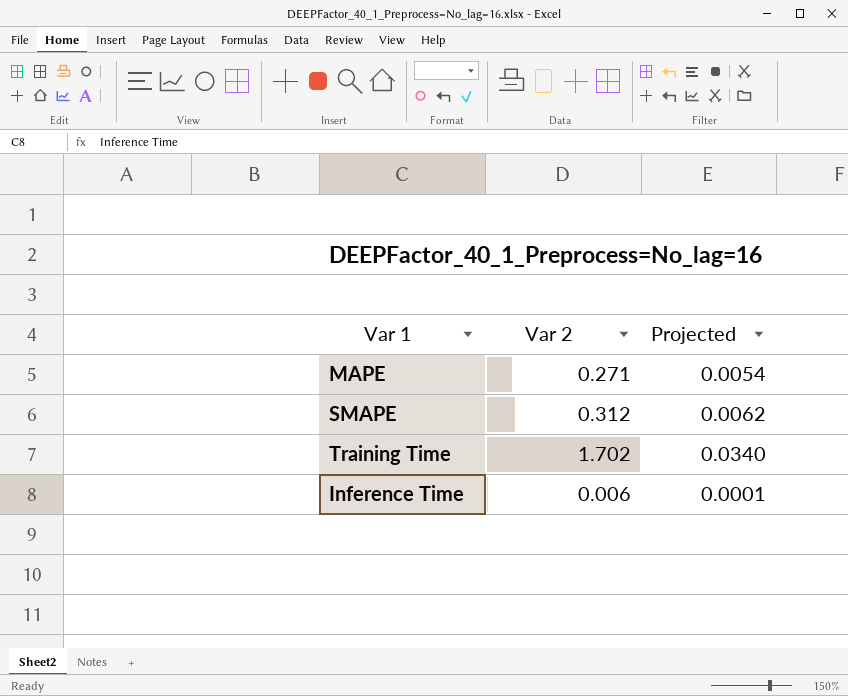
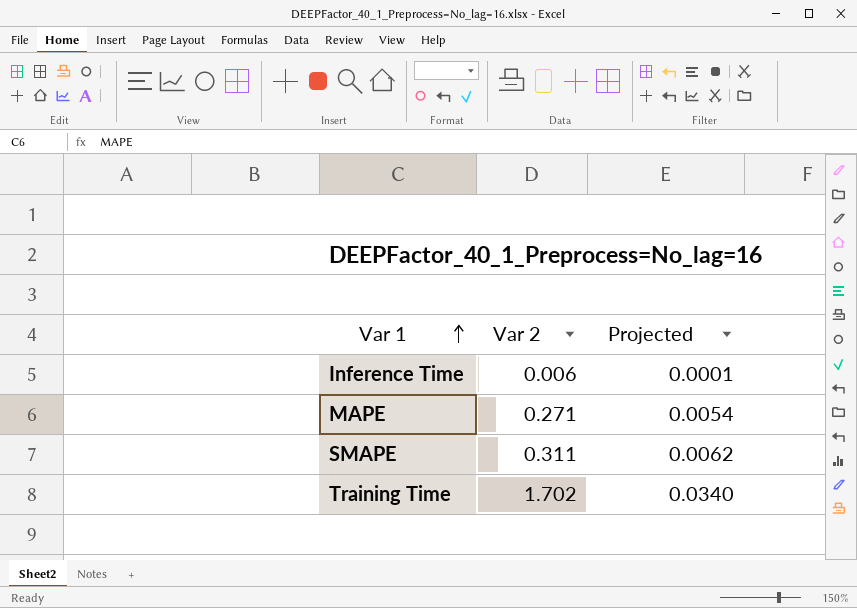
row order: none -> Var 1 ascending
SMAPE | Var 2: 0.312 -> 0.311

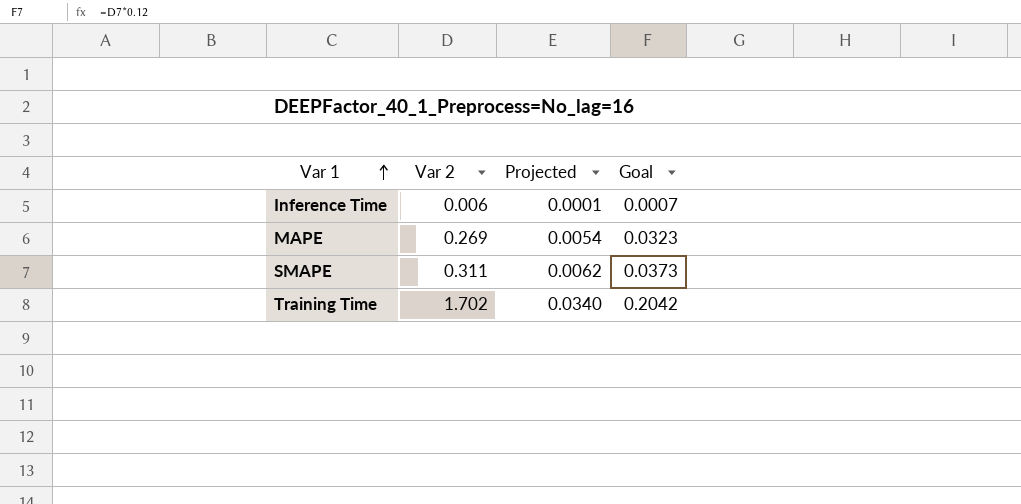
column Goal | formula: none -> [Var 2] * 0.12
MAPE | Var 2: 0.271 -> 0.269

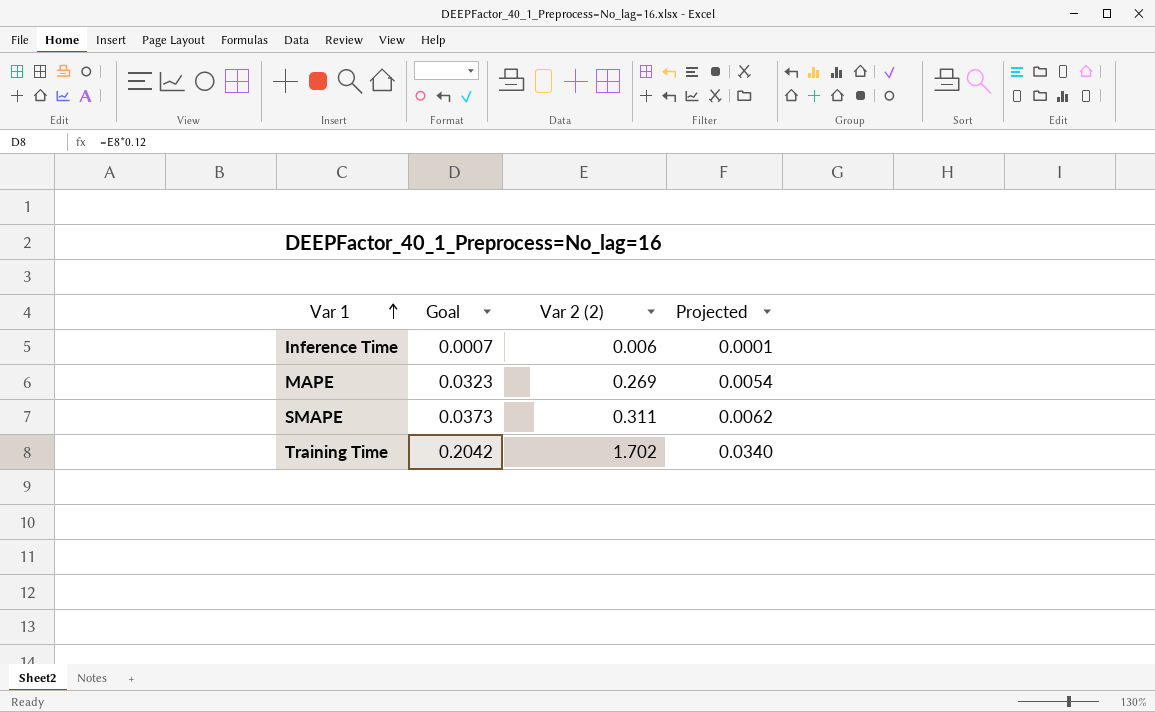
column Goal | position: 4 -> 2
column name: Var 2 -> Var 2 (2)

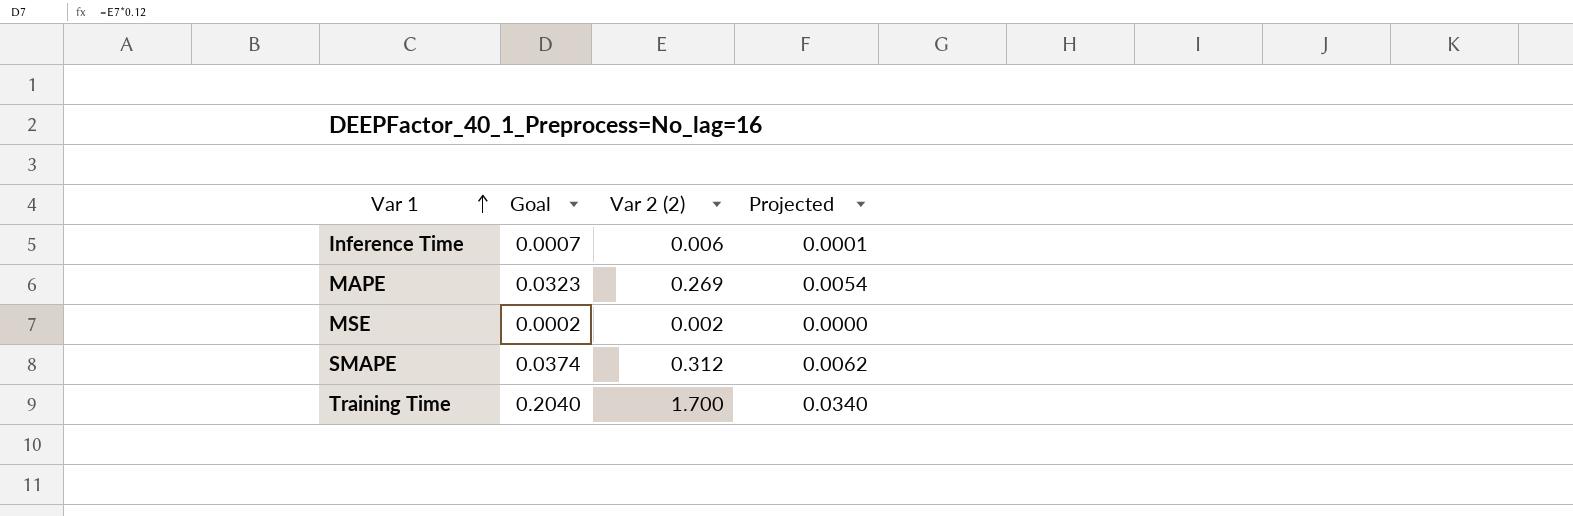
row MSE: none -> 0.0002 | 0.002 | 0.0000
SMAPE | Goal: 0.0373 -> 0.0374
SMAPE | Var 2 (2): 0.311 -> 0.312
Training Time | Goal: 0.2042 -> 0.2040
Training Time | Var 2 (2): 1.702 -> 1.700

